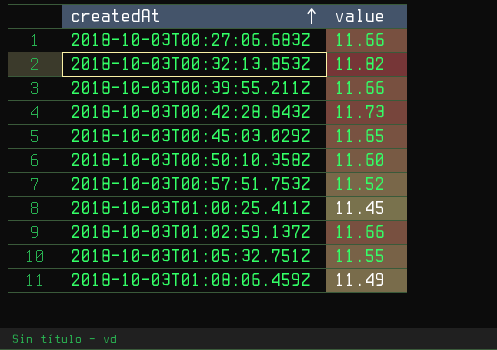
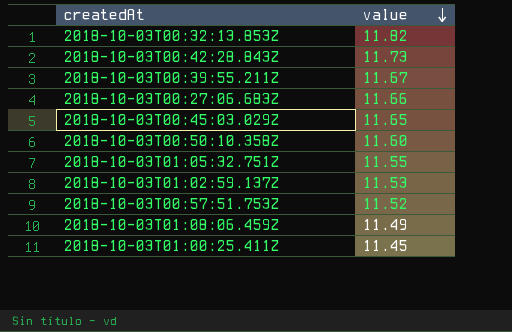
row order: createdAt ascending -> value descending
2018-10-03T00:39:55.211Z | value: 11.66 -> 11.67
2018-10-03T01:02:59.137Z | value: 11.66 -> 11.53

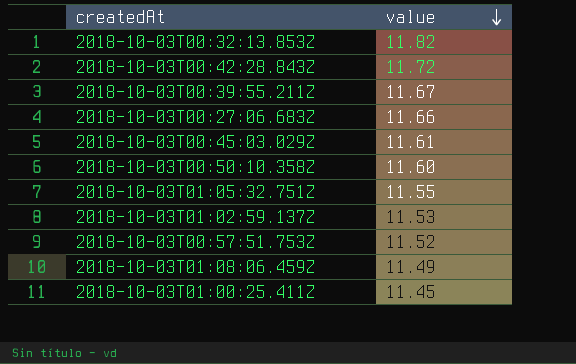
2018-10-03T00:42:28.843Z | value: 11.73 -> 11.72
2018-10-03T00:45:03.029Z | value: 11.65 -> 11.61

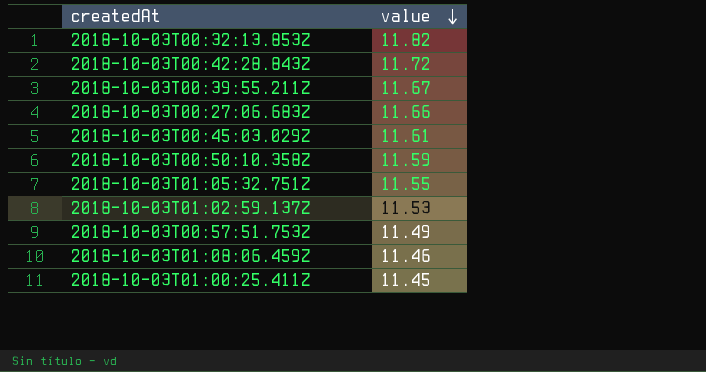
2018-10-03T00:50:10.358Z | value: 11.60 -> 11.59
2018-10-03T00:57:51.753Z | value: 11.52 -> 11.49
2018-10-03T01:08:06.459Z | value: 11.49 -> 11.46

